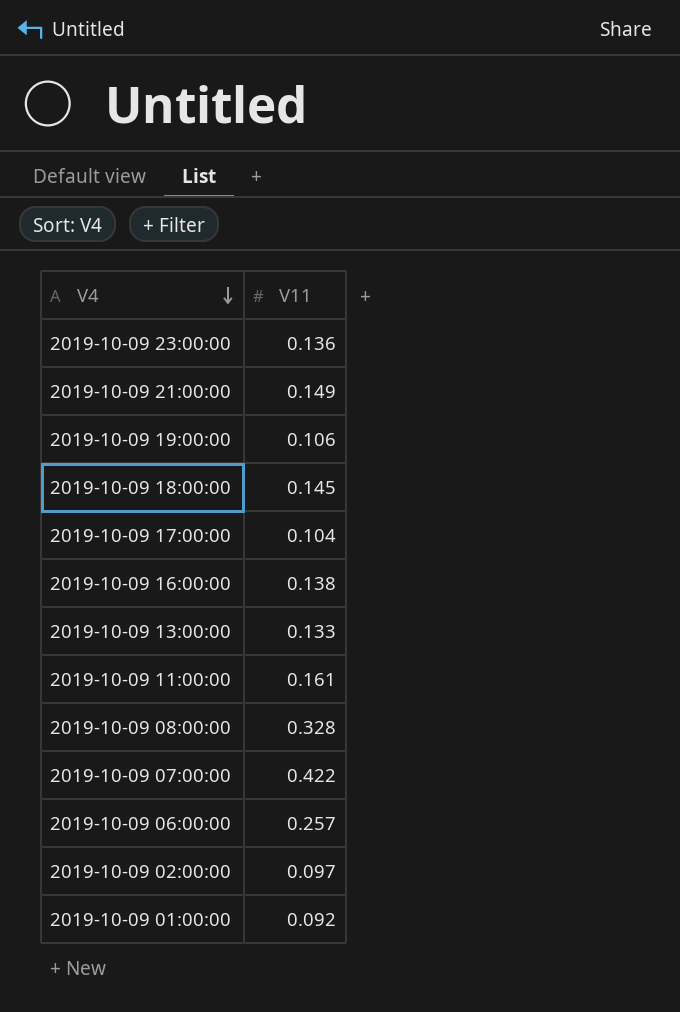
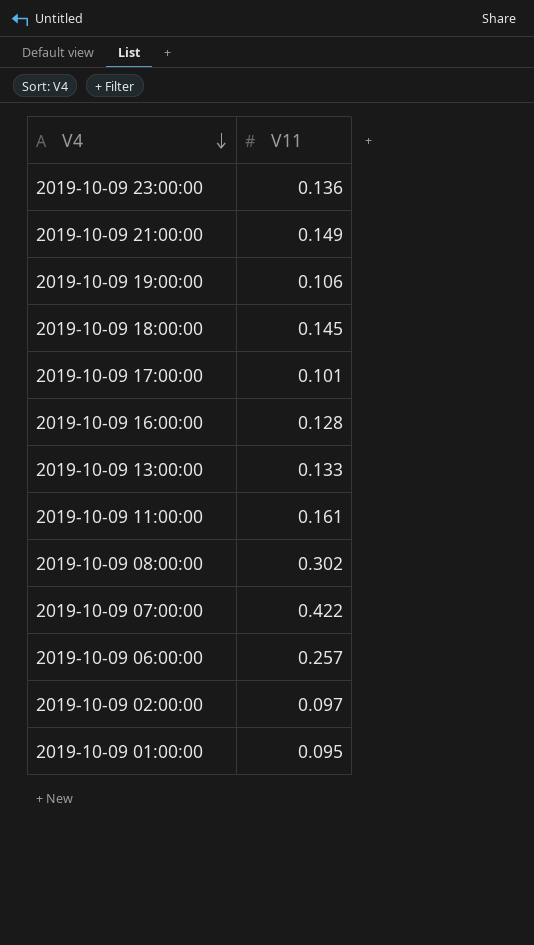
2019-10-09 17:00:00 | V11: 0.104 -> 0.101
2019-10-09 16:00:00 | V11: 0.138 -> 0.128
2019-10-09 08:00:00 | V11: 0.328 -> 0.302
2019-10-09 01:00:00 | V11: 0.092 -> 0.095

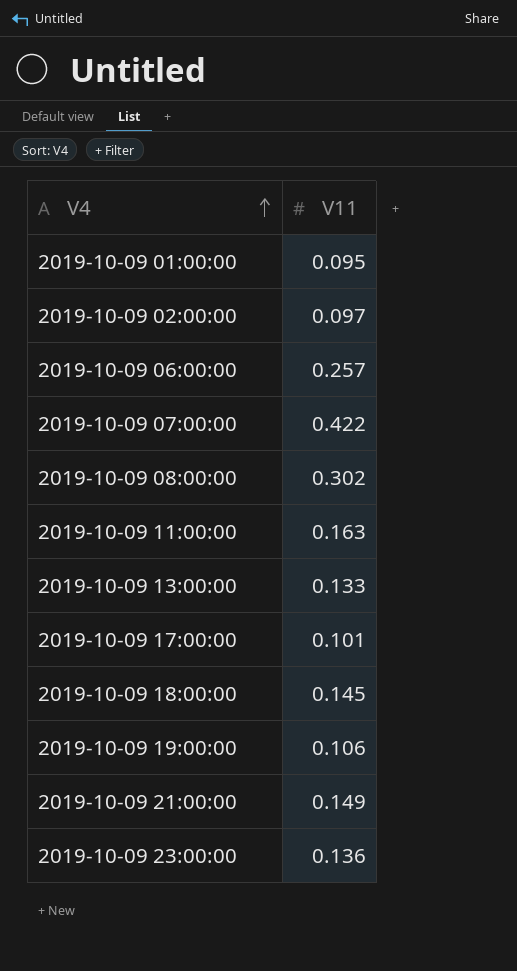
row order: V4 descending -> V4 ascending
row 2019-10-09 16:00:00: 0.128 -> none
2019-10-09 11:00:00 | V11: 0.161 -> 0.163

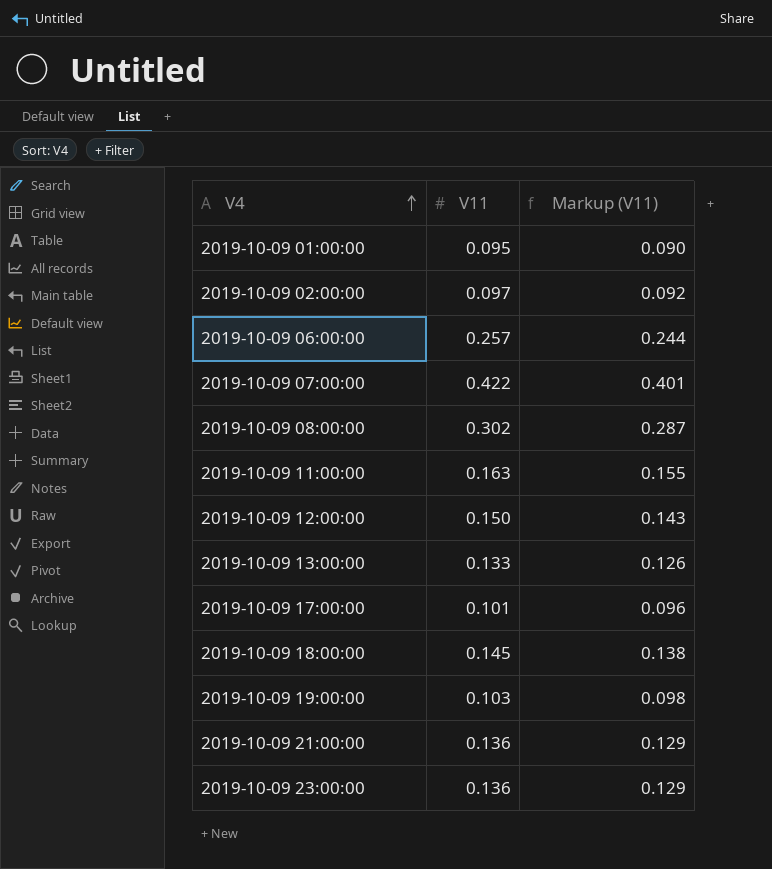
column Markup (V11) | formula: none -> [V11] * 0.95
row 2019-10-09 12:00:00: none -> 0.150 | 0.143
2019-10-09 19:00:00 | V11: 0.106 -> 0.103
2019-10-09 21:00:00 | V11: 0.149 -> 0.136

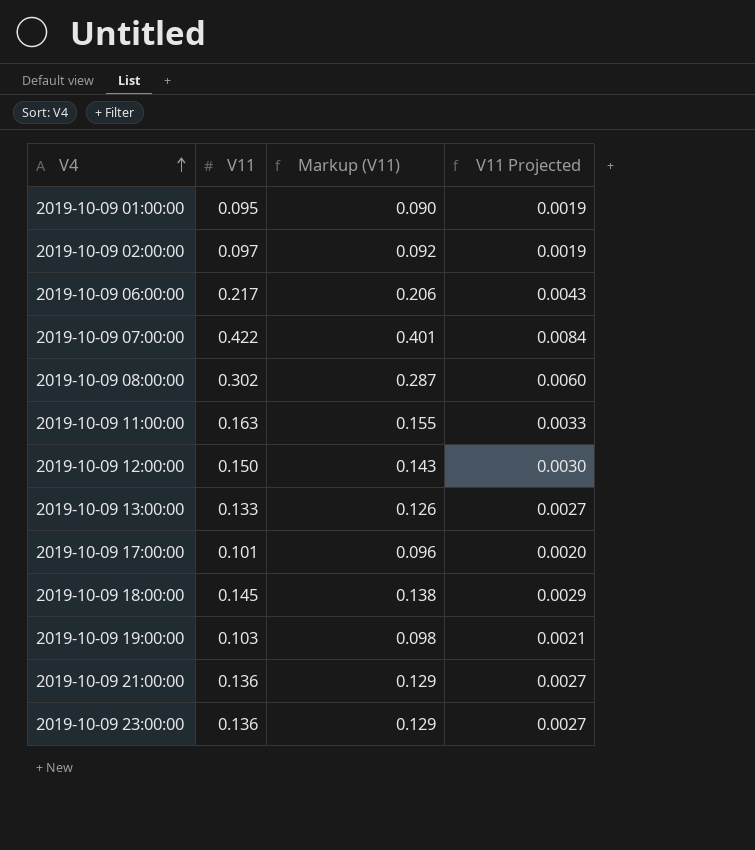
column V11 Projected | formula: none -> [V11] * 0.02
2019-10-09 06:00:00 | V11: 0.257 -> 0.217
2019-10-09 06:00:00 | Markup (V11): 0.244 -> 0.206

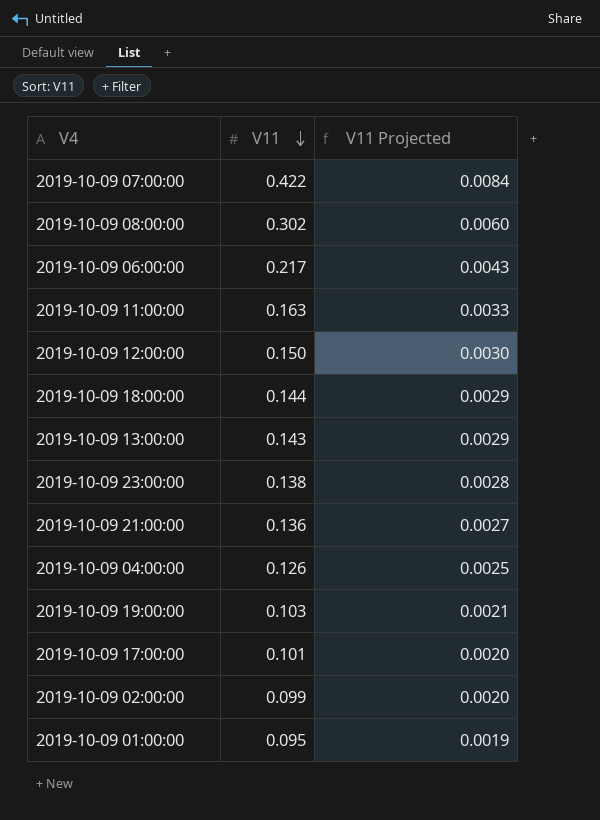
row order: V4 ascending -> V11 descending
column Markup (V11) | formula: [V11] * 0.95 -> none
2019-10-09 18:00:00 | V11: 0.145 -> 0.144
2019-10-09 13:00:00 | V11: 0.133 -> 0.143
2019-10-09 13:00:00 | V11 Projected: 0.0027 -> 0.0029
2019-10-09 23:00:00 | V11: 0.136 -> 0.138
2019-10-09 23:00:00 | V11 Projected: 0.0027 -> 0.0028
row 2019-10-09 04:00:00: none -> 0.126 | 0.0025
2019-10-09 02:00:00 | V11: 0.097 -> 0.099
2019-10-09 02:00:00 | V11 Projected: 0.0019 -> 0.0020

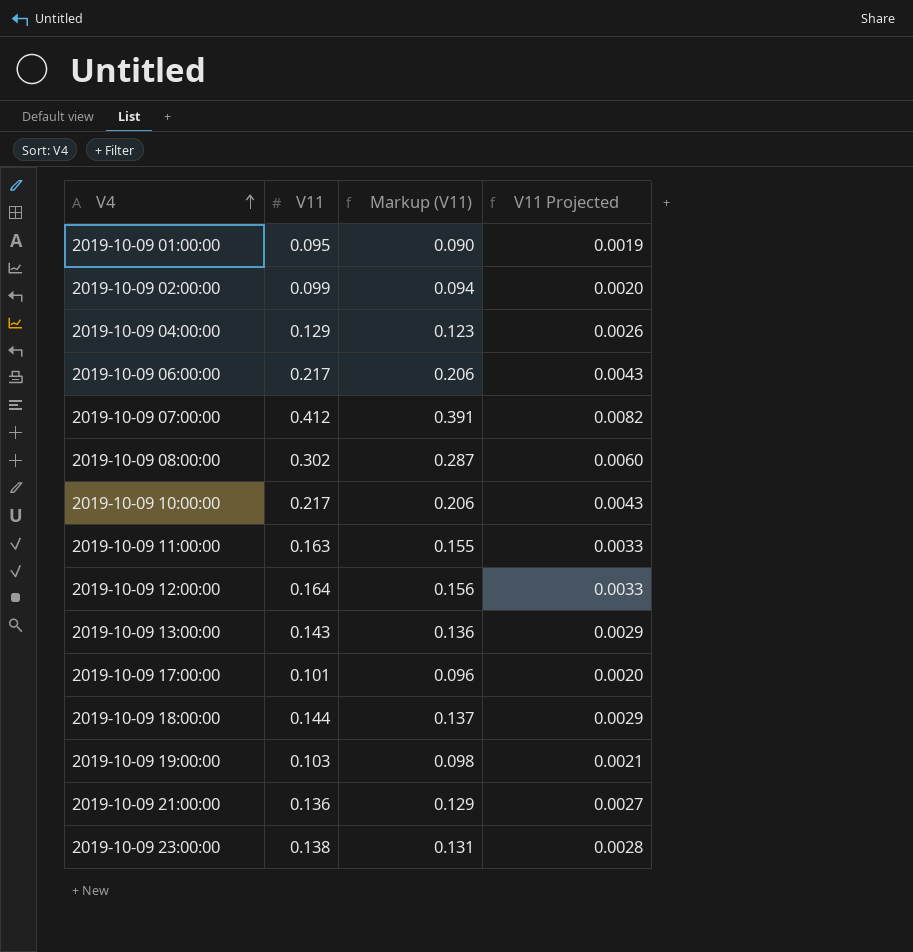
row order: V11 descending -> V4 ascending
column Markup (V11) | formula: none -> [V11] * 0.95
2019-10-09 04:00:00 | V11: 0.126 -> 0.129
2019-10-09 04:00:00 | V11 Projected: 0.0025 -> 0.0026
2019-10-09 07:00:00 | V11: 0.422 -> 0.412
2019-10-09 07:00:00 | V11 Projected: 0.0084 -> 0.0082
row 2019-10-09 10:00:00: none -> 0.217 | 0.206 | 0.0043
2019-10-09 12:00:00 | V11: 0.150 -> 0.164
2019-10-09 12:00:00 | V11 Projected: 0.0030 -> 0.0033

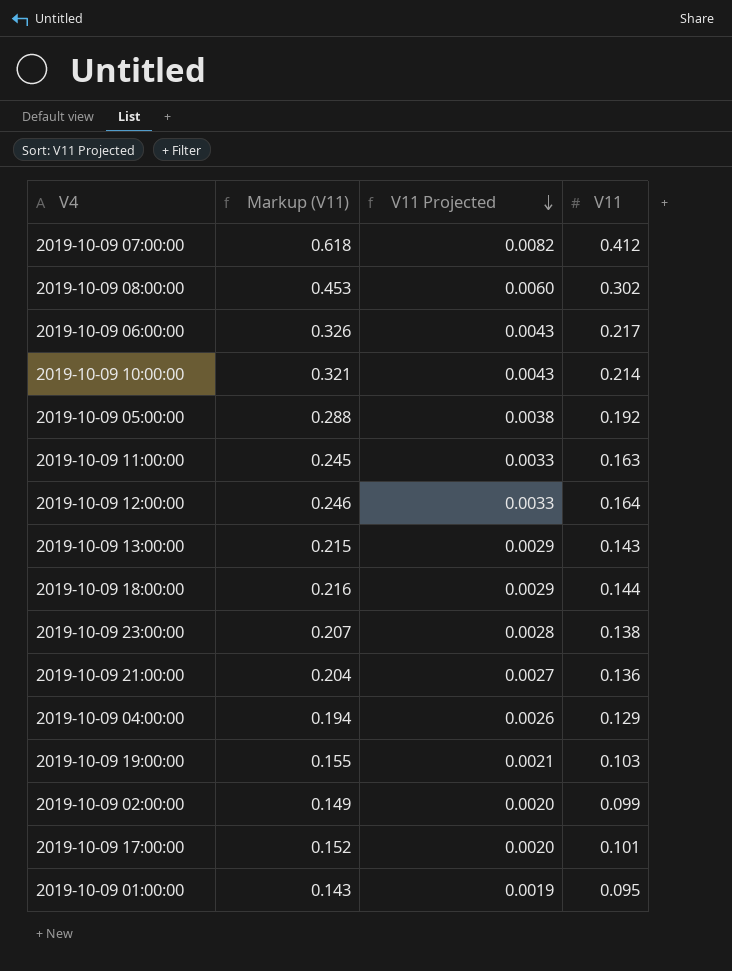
row order: V4 ascending -> V11 Projected descending
column Markup (V11) | formula: [V11] * 0.95 -> [V11] * 1.5
column V11 | position: 2 -> 4
2019-10-09 10:00:00 | V11: 0.217 -> 0.214
row 2019-10-09 05:00:00: none -> 0.288 | 0.0038 | 0.192

